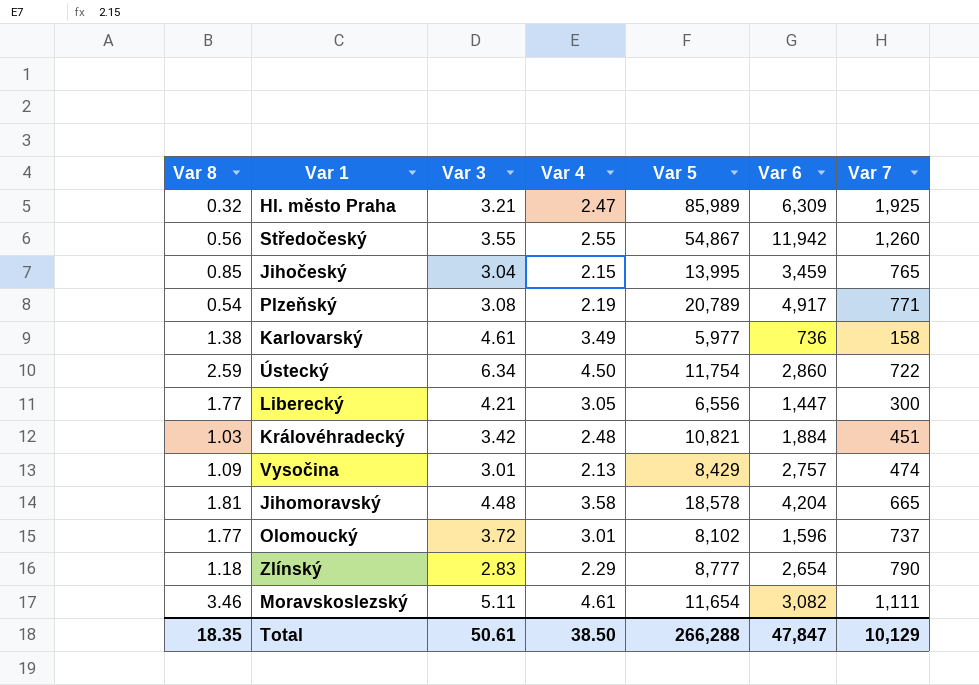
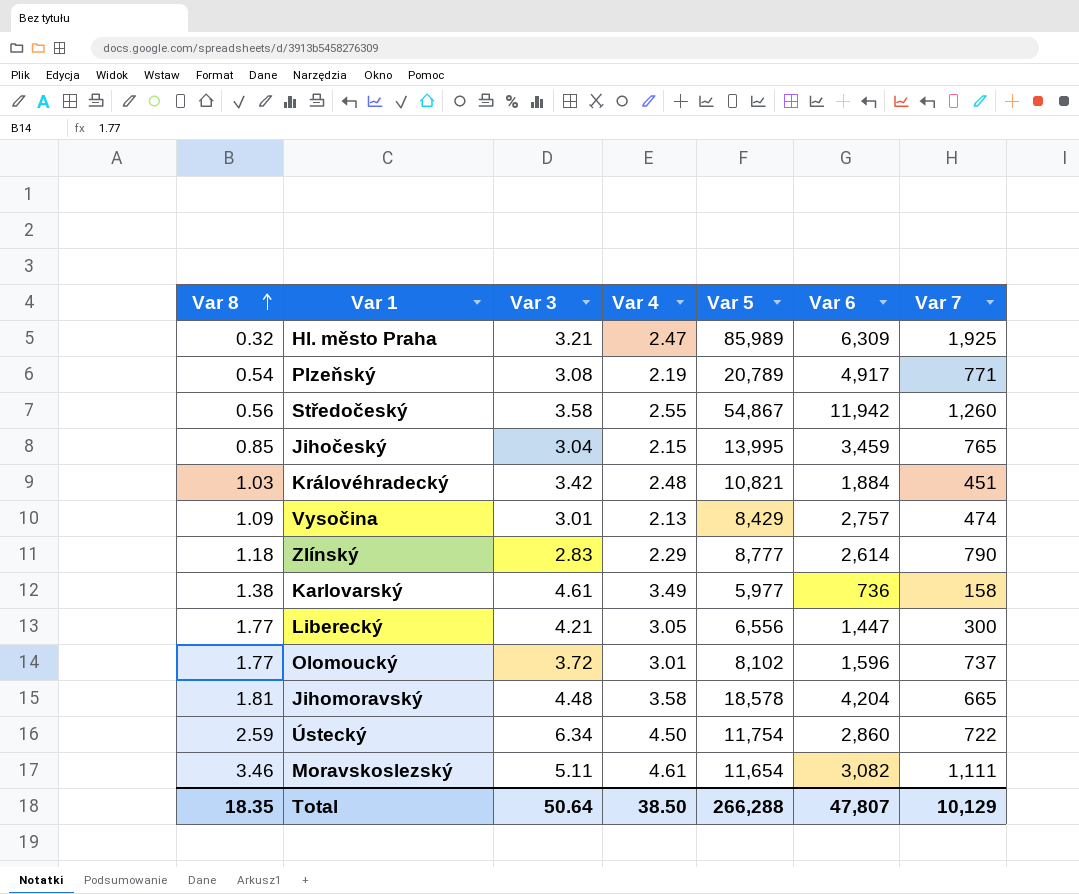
row order: none -> Var 8 ascending
Středočeský | Var 3: 3.55 -> 3.58
Zlínský | Var 6: 2,654 -> 2,614
Total | Var 3: 50.61 -> 50.64
Total | Var 6: 47,847 -> 47,807

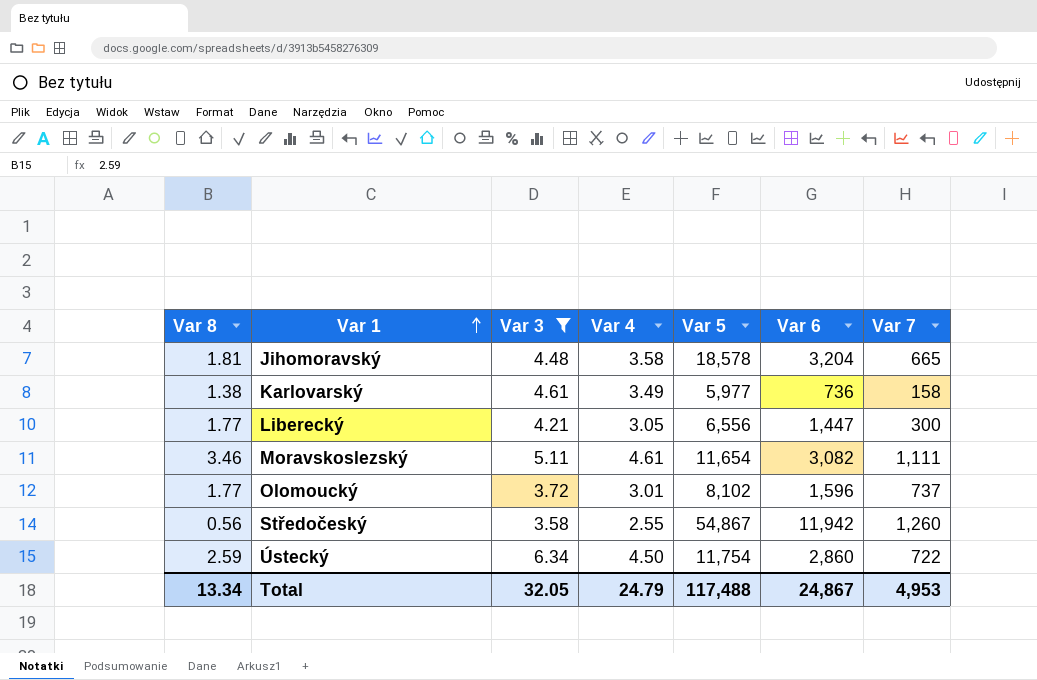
filter: none -> Var 3 >= 3.58
row order: Var 8 ascending -> Var 1 ascending
Jihomoravský | Var 6: 4,204 -> 3,204
Total | Var 8: 18.35 -> 13.34
Total | Var 3: 50.64 -> 32.05
Total | Var 4: 38.50 -> 24.79
Total | Var 5: 266,288 -> 117,488
Total | Var 6: 47,807 -> 24,867
Total | Var 7: 10,129 -> 4,953

